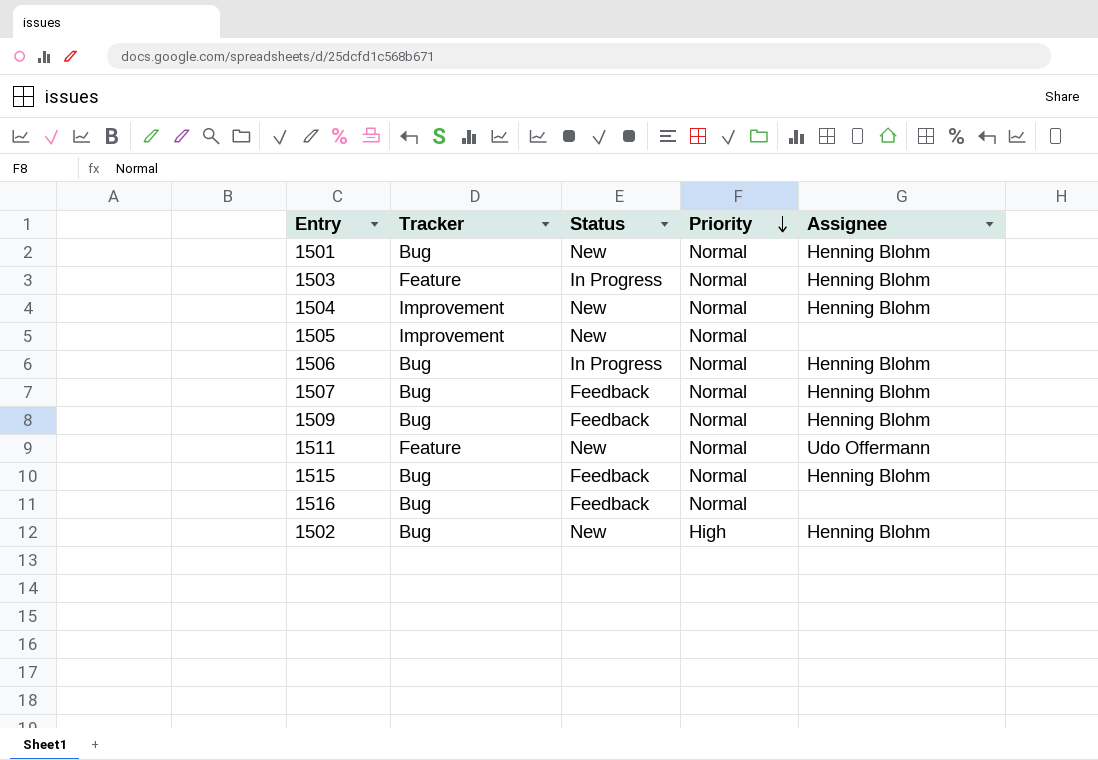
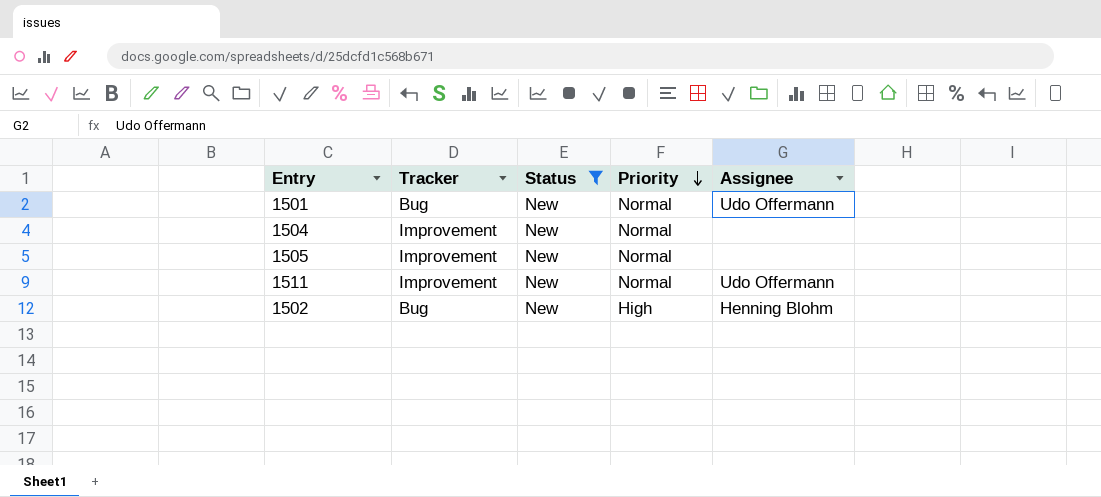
filter: none -> Status = New
1501 | Assignee: Henning Blohm -> Udo Offermann
1504 | Assignee: Henning Blohm -> none
1511 | Tracker: Feature -> Improvement

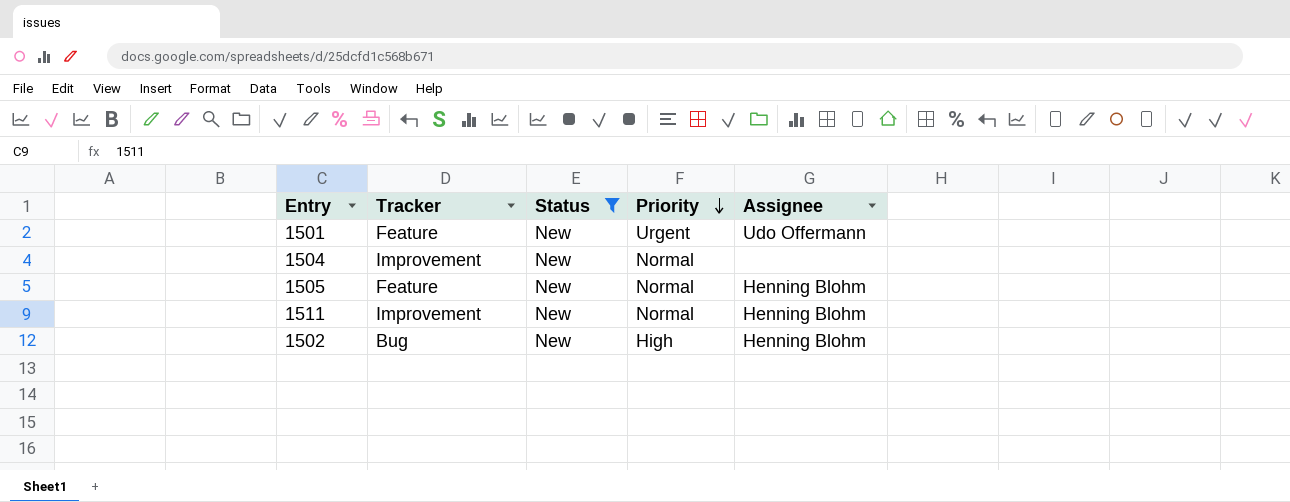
1501 | Tracker: Bug -> Feature
1501 | Priority: Normal -> Urgent
1505 | Tracker: Improvement -> Feature
1505 | Assignee: none -> Henning Blohm
1511 | Assignee: Udo Offermann -> Henning Blohm

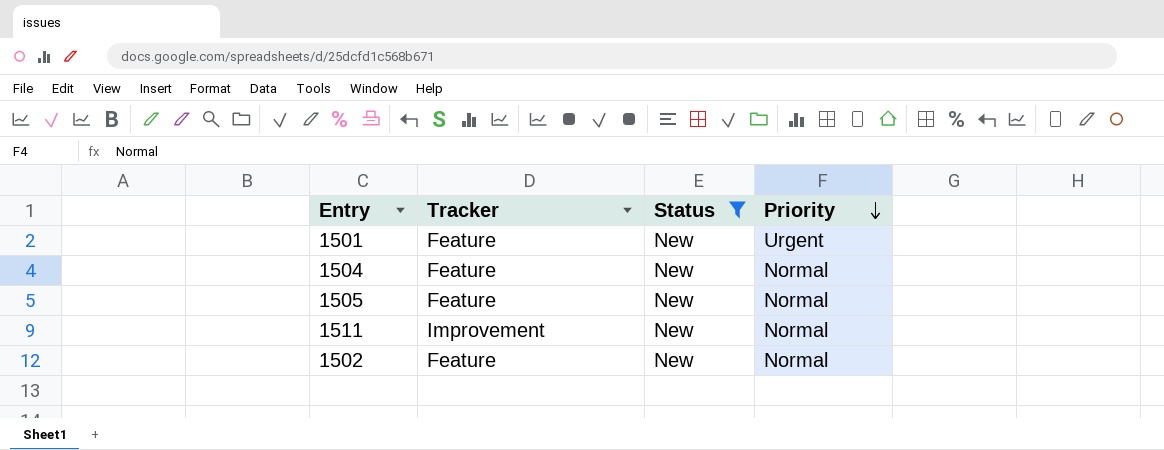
column Assignee | position: 5 -> none
1504 | Tracker: Improvement -> Feature
1502 | Tracker: Bug -> Feature
1502 | Priority: High -> Normal

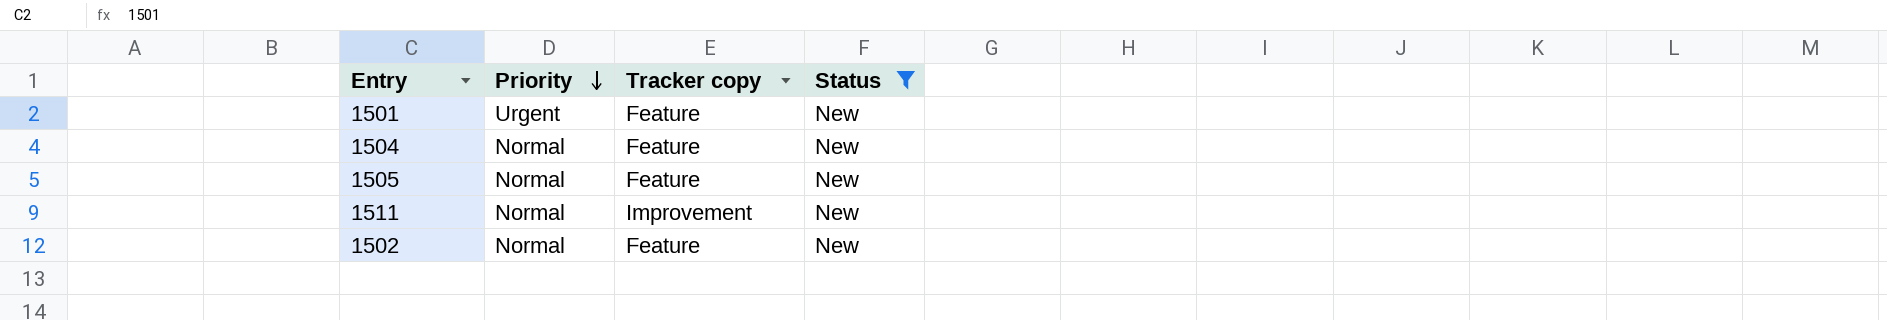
column Priority | position: 4 -> 2
column name: Tracker -> Tracker copy

